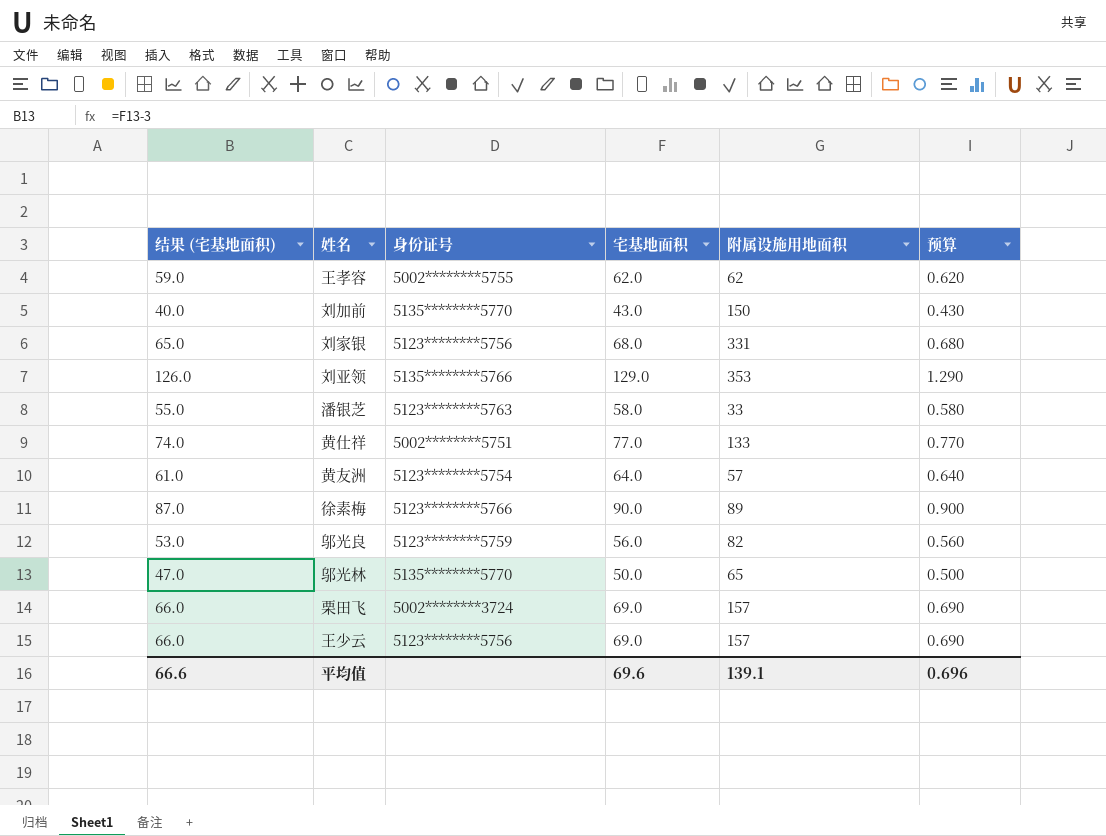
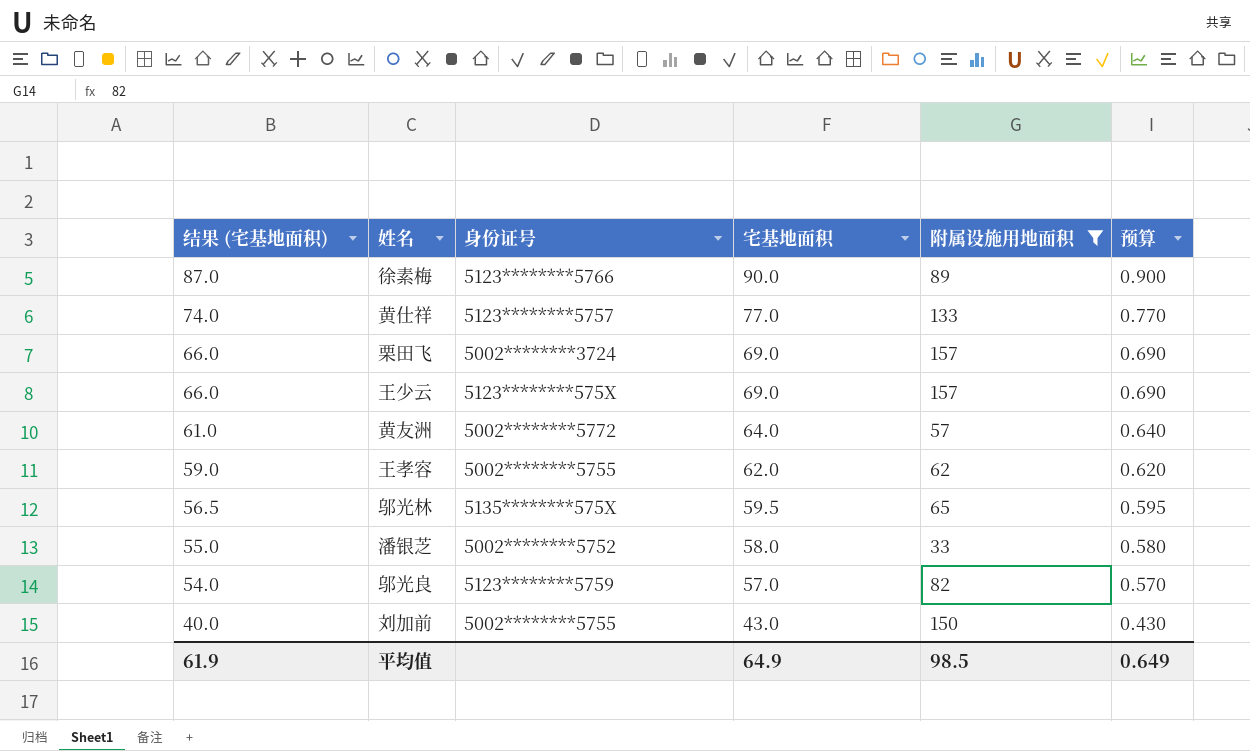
filter: none -> 附属设施用地面积 <= 157
row order: none -> 结果 (宅基地面积) descending
黄仕祥 | 身份证号: 5002********5751 -> 5123********5757
王少云 | 身份证号: 5123********5756 -> 5123********575X
黄友洲 | 身份证号: 5123********5754 -> 5002********5772
邬光林 | 结果 (宅基地面积): 47.0 -> 56.5
邬光林 | 身份证号: 5135********5770 -> 5135********575X
邬光林 | 宅基地面积: 50.0 -> 59.5
邬光林 | 预算: 0.500 -> 0.595
潘银芝 | 身份证号: 5123********5763 -> 5002********5752
邬光良 | 结果 (宅基地面积): 53.0 -> 54.0
邬光良 | 宅基地面积: 56.0 -> 57.0
邬光良 | 预算: 0.560 -> 0.570
刘加前 | 身份证号: 5135********5770 -> 5002********5755
平均值 | 结果 (宅基地面积): 66.6 -> 61.9
平均值 | 宅基地面积: 69.6 -> 64.9
平均值 | 附属设施用地面积: 139.1 -> 98.5
平均值 | 预算: 0.696 -> 0.649

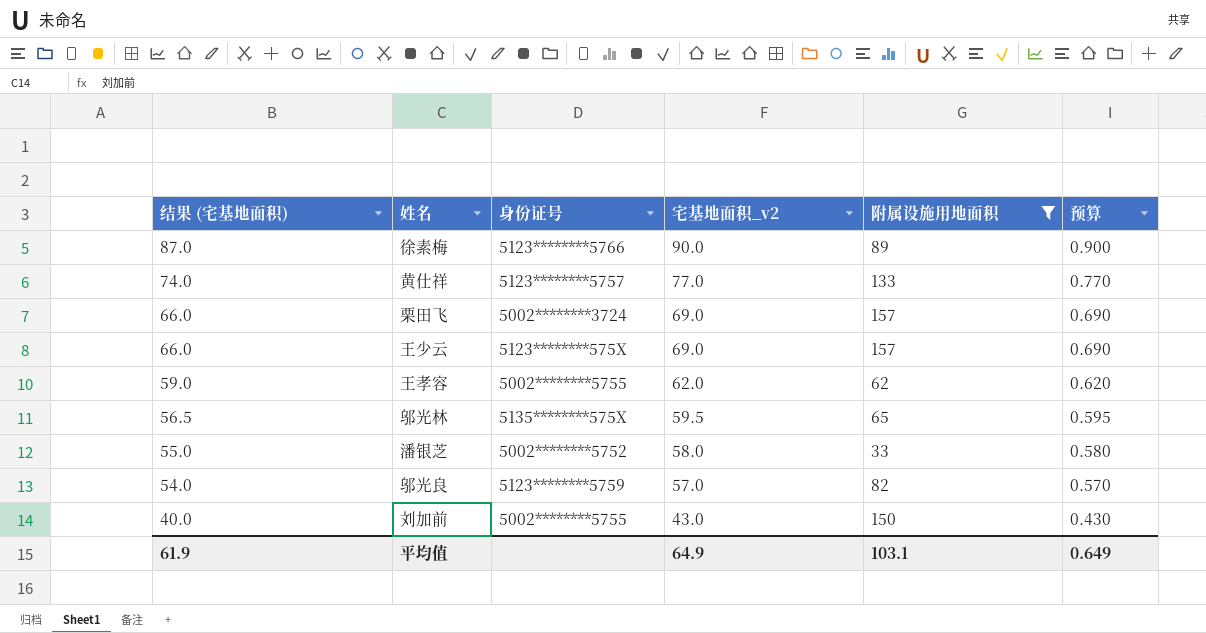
column name: 宅基地面积 -> 宅基地面积_v2
row 黄友洲: 61.0 | 5002********5772 | 64.0 | 57 | 0.640 -> none
平均值 | 附属设施用地面积: 98.5 -> 103.1

